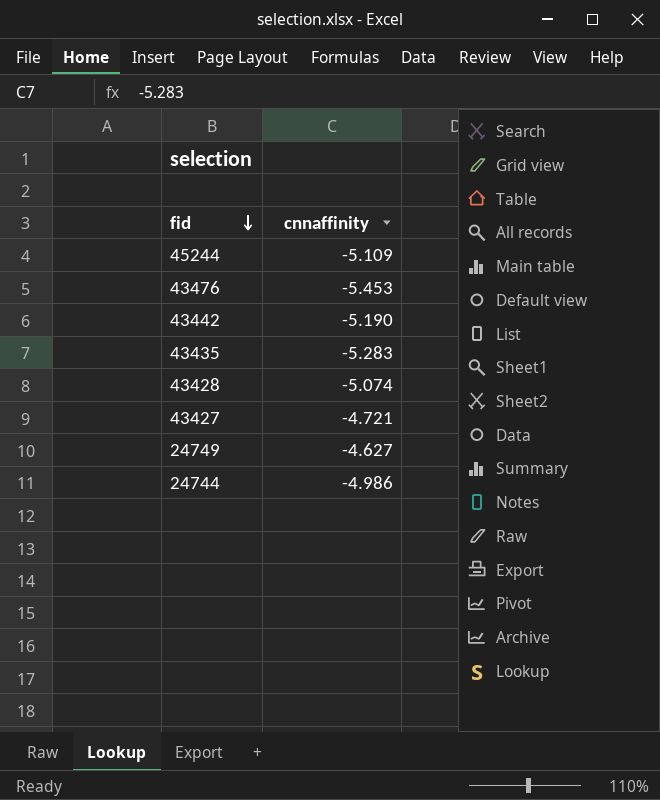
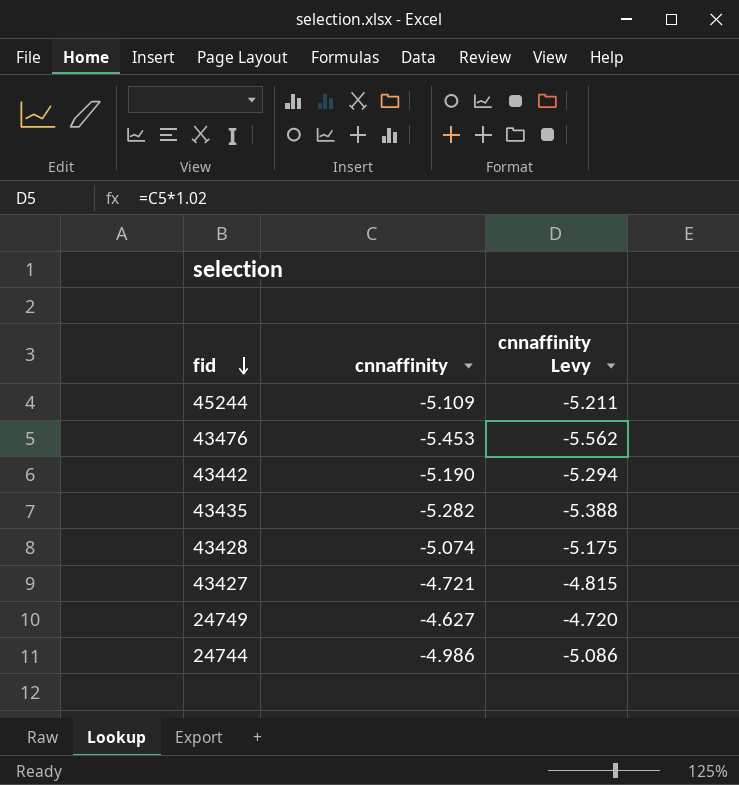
column cnnaffinity Levy | formula: none -> [cnnaffinity] * 1.02
43435 | cnnaffinity: -5.283 -> -5.282

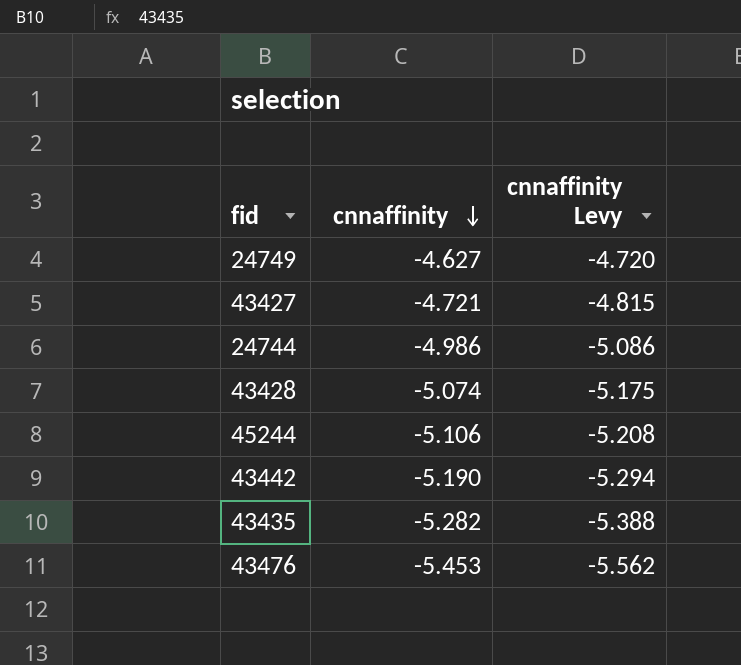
row order: fid descending -> cnnaffinity descending
45244 | cnnaffinity: -5.109 -> -5.106
45244 | cnnaffinity Levy: -5.211 -> -5.208

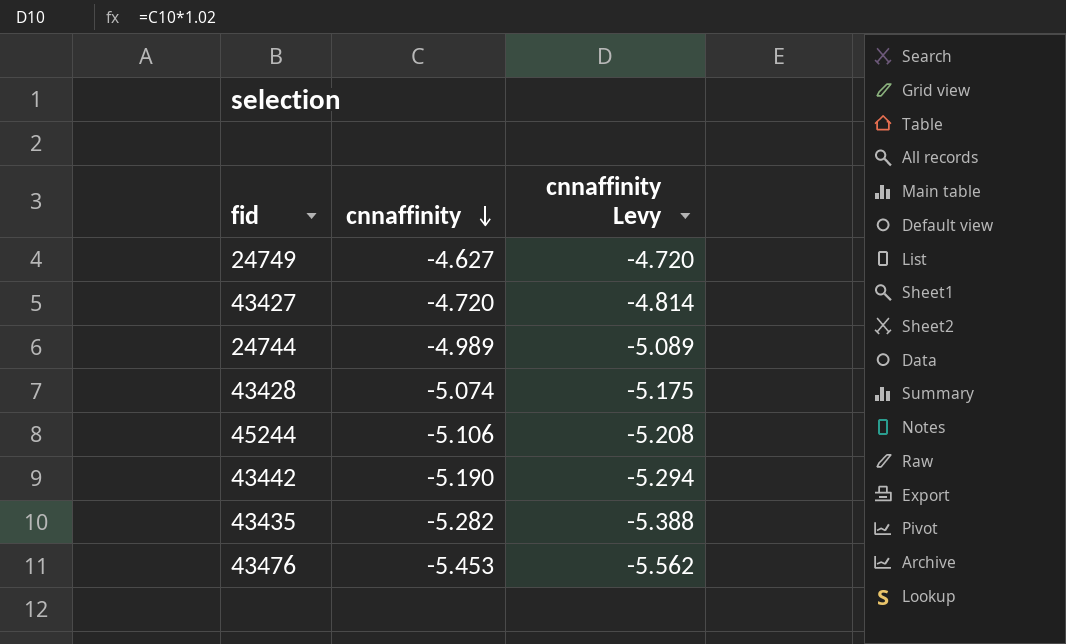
43427 | cnnaffinity: -4.721 -> -4.720
43427 | cnnaffinity Levy: -4.815 -> -4.814
24744 | cnnaffinity: -4.986 -> -4.989
24744 | cnnaffinity Levy: -5.086 -> -5.089

